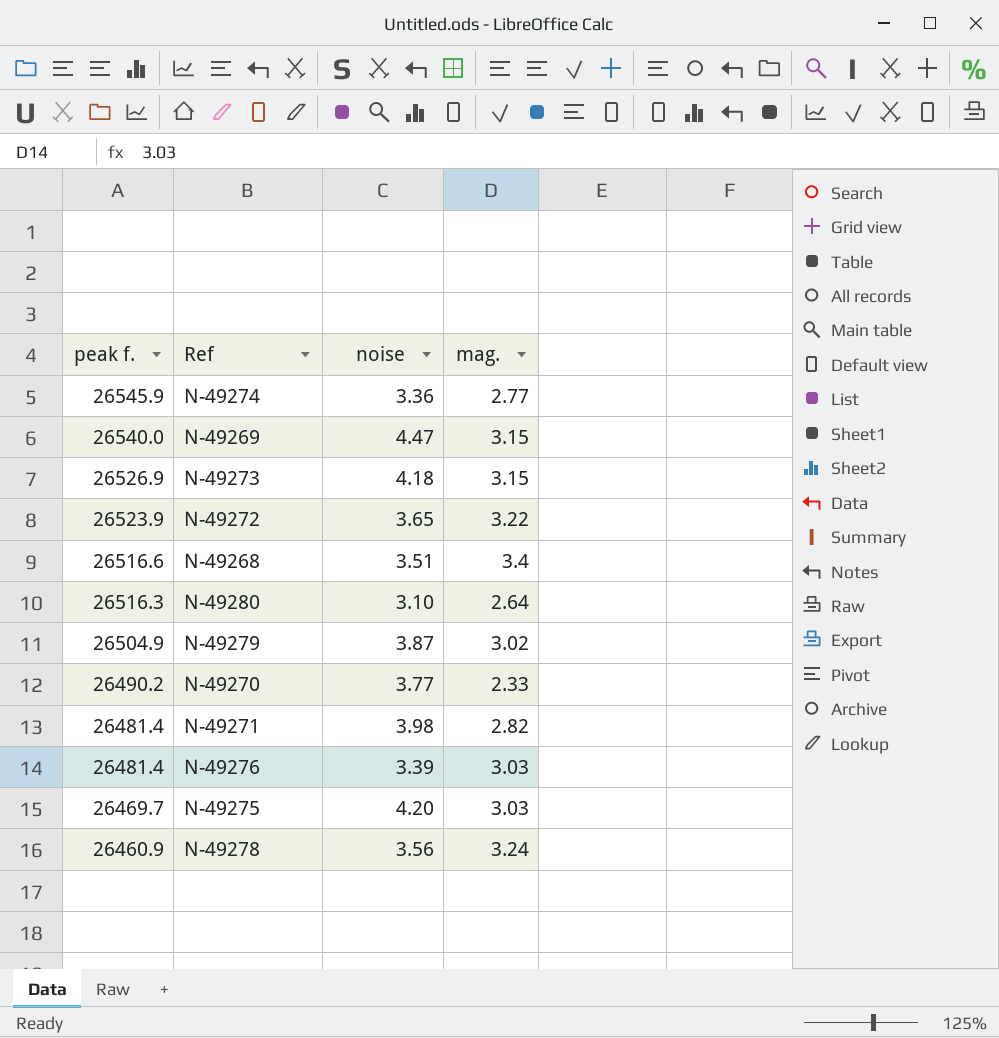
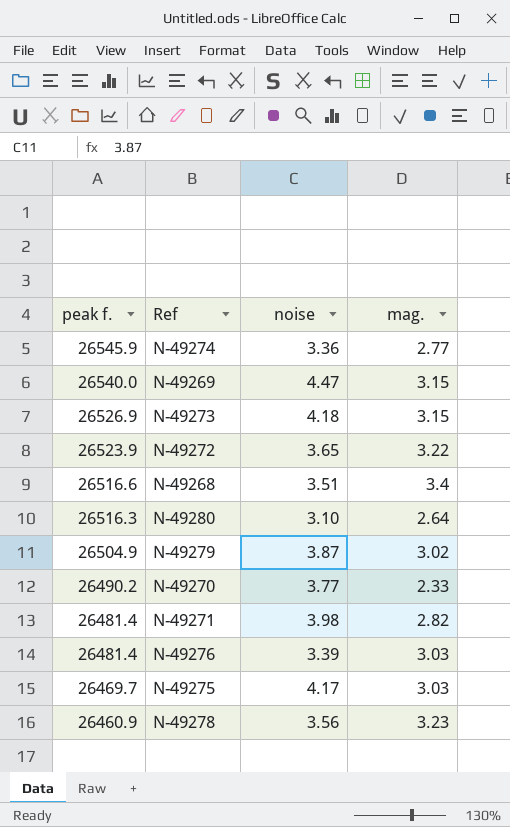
N-49275 | noise: 4.20 -> 4.17
N-49278 | mag.: 3.24 -> 3.23

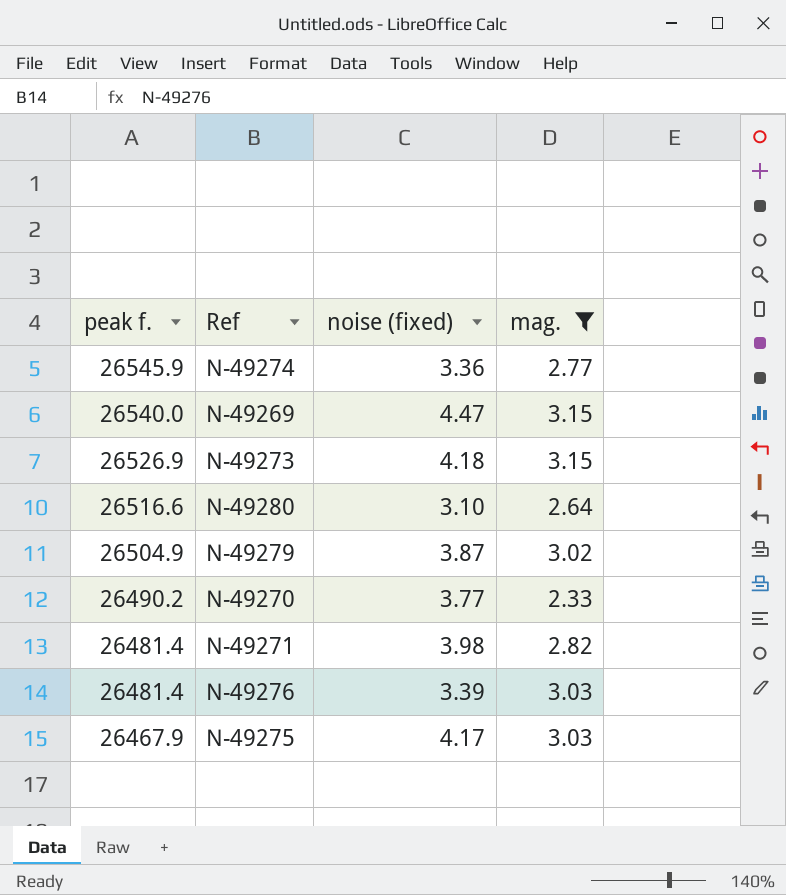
filter: none -> mag. <= 3.15
column name: noise -> noise (fixed)
N-49280 | peak f.: 26516.3 -> 26516.6
N-49275 | peak f.: 26469.7 -> 26467.9

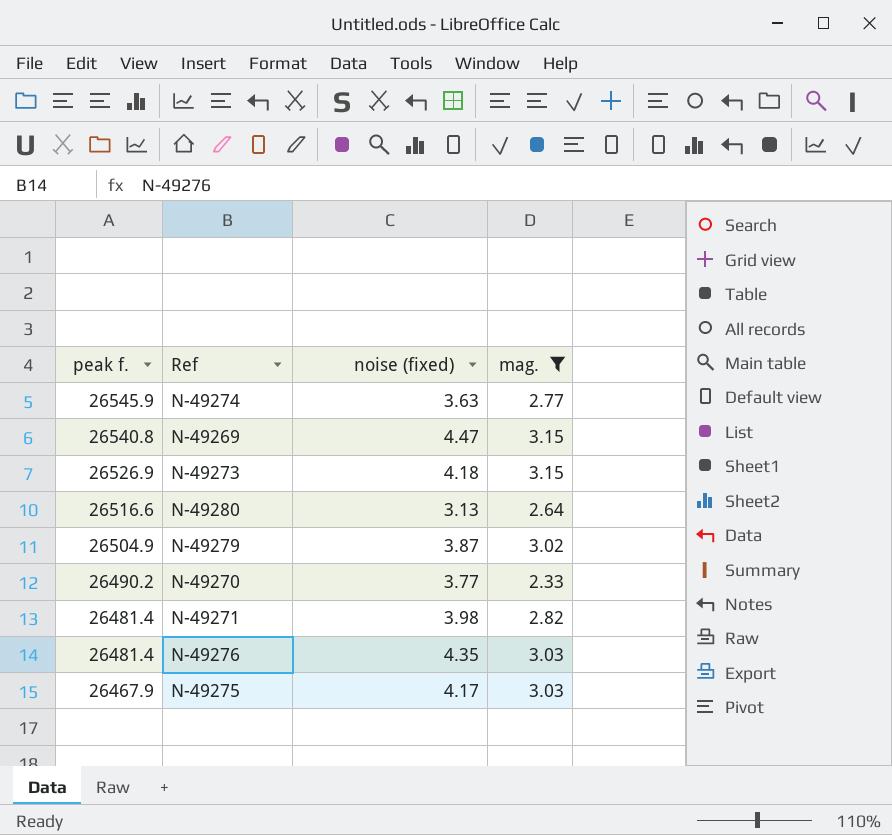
N-49274 | noise (fixed): 3.36 -> 3.63
N-49269 | peak f.: 26540.0 -> 26540.8
N-49280 | noise (fixed): 3.10 -> 3.13
N-49276 | noise (fixed): 3.39 -> 4.35

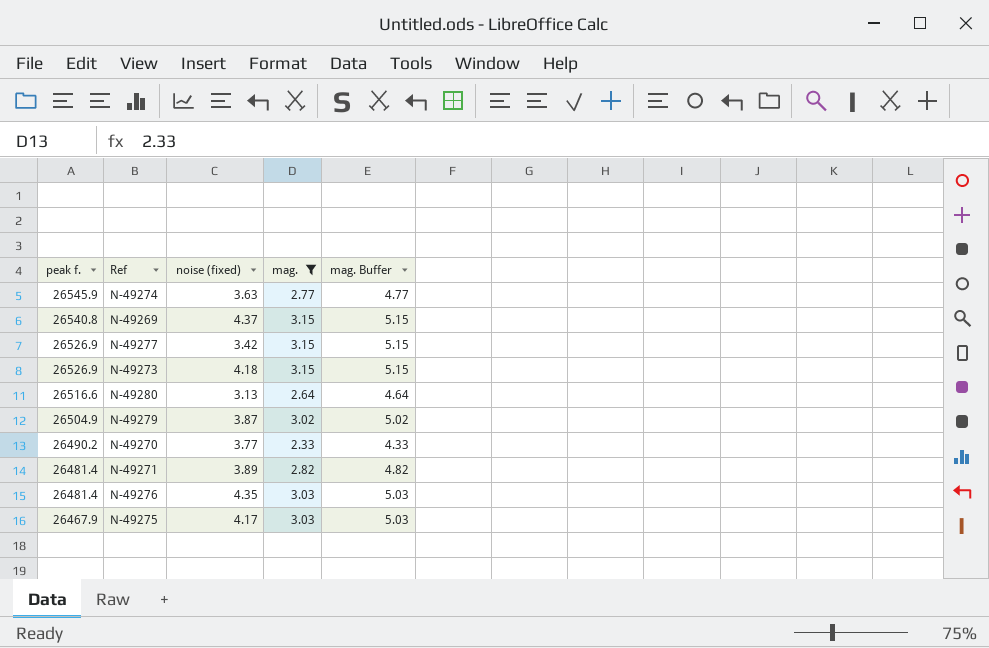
column mag. Buffer | formula: none -> [mag.] + 2
N-49269 | noise (fixed): 4.47 -> 4.37
row N-49277: none -> 26526.9 | 3.42 | 3.15 | 5.15
N-49271 | noise (fixed): 3.98 -> 3.89

